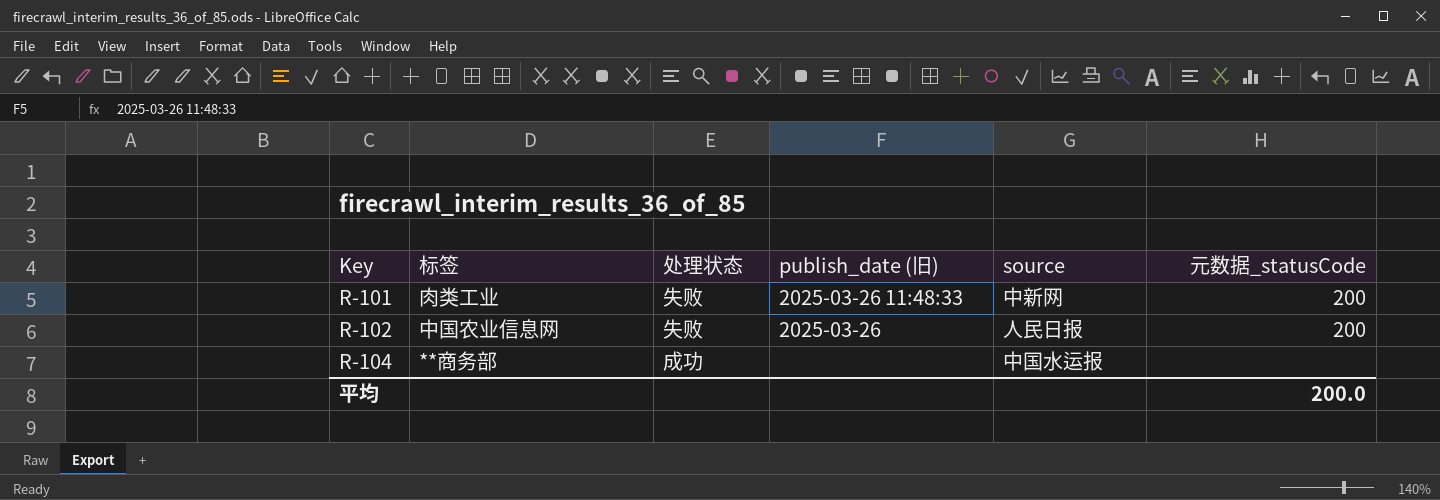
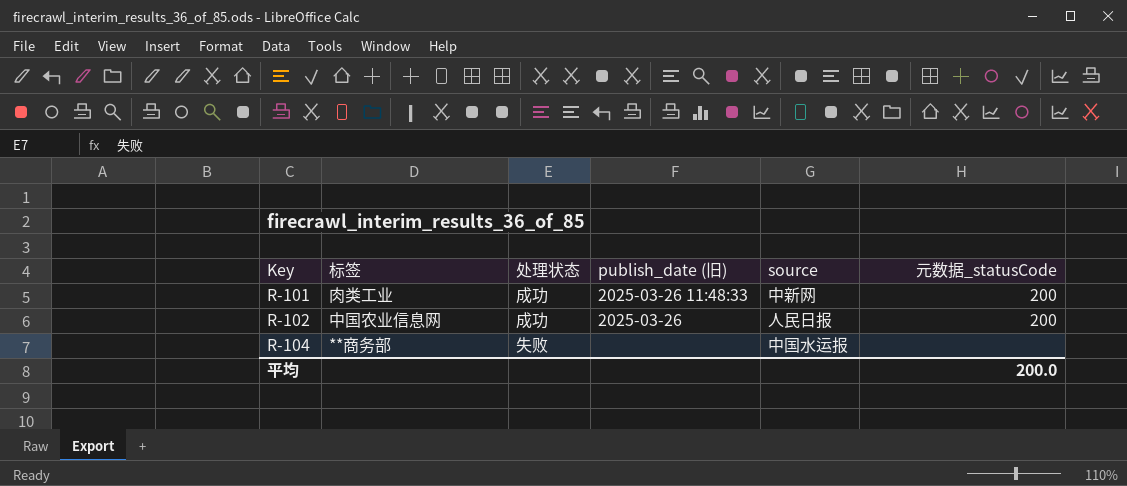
R-101 | 处理状态: 失败 -> 成功
R-102 | 处理状态: 失败 -> 成功
R-104 | 处理状态: 成功 -> 失败

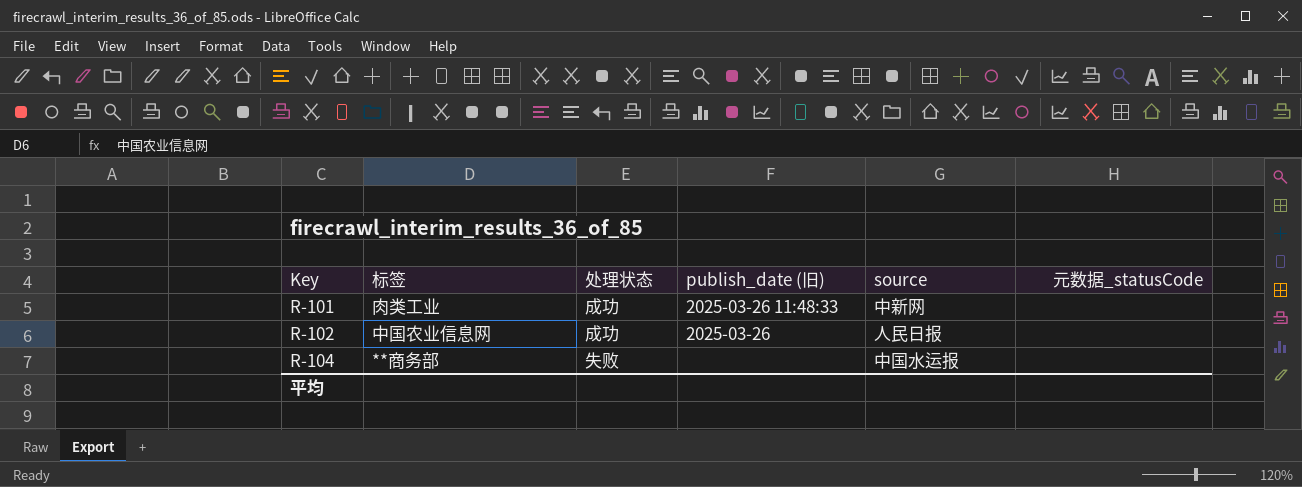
R-101 | 元数据_statusCode: 200 -> none
R-102 | 元数据_statusCode: 200 -> none
平均 | 元数据_statusCode: 200.0 -> none

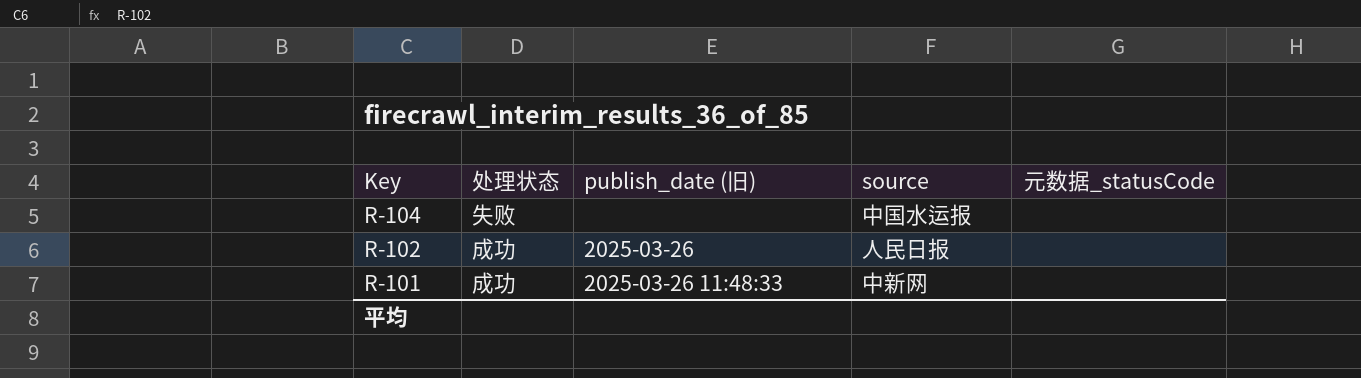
row order: Key ascending -> Key descending
column 标签 | position: 2 -> none

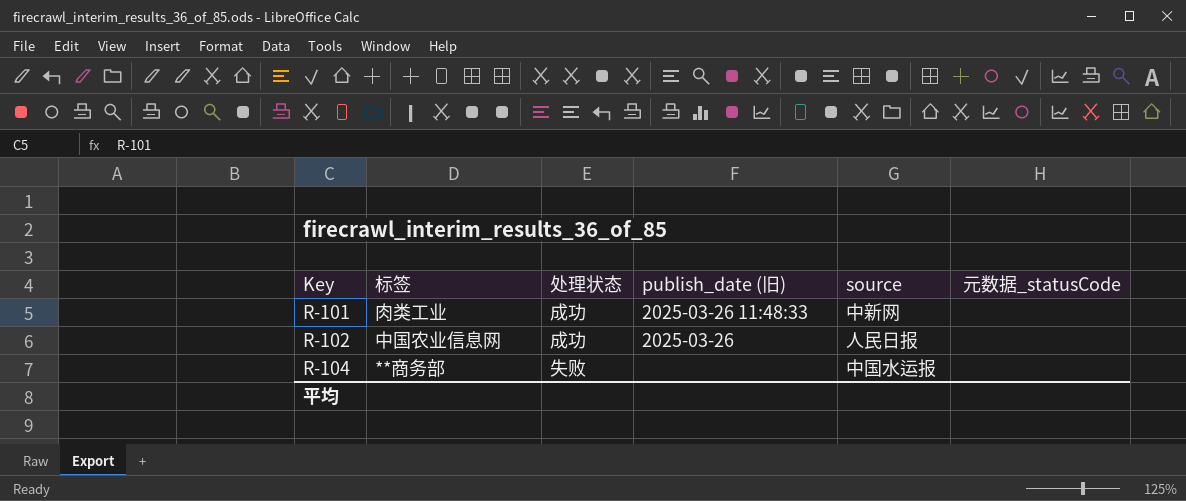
row order: Key descending -> Key ascending
column 标签 | position: none -> 2

